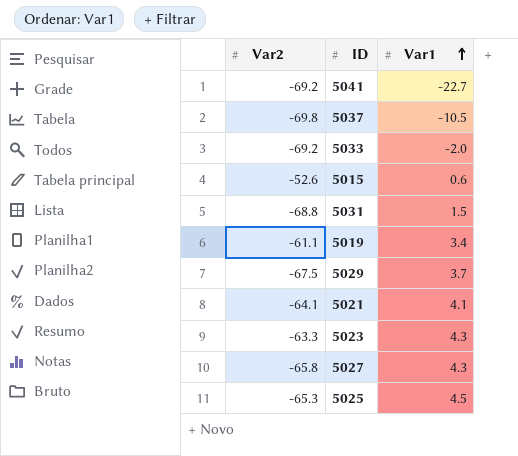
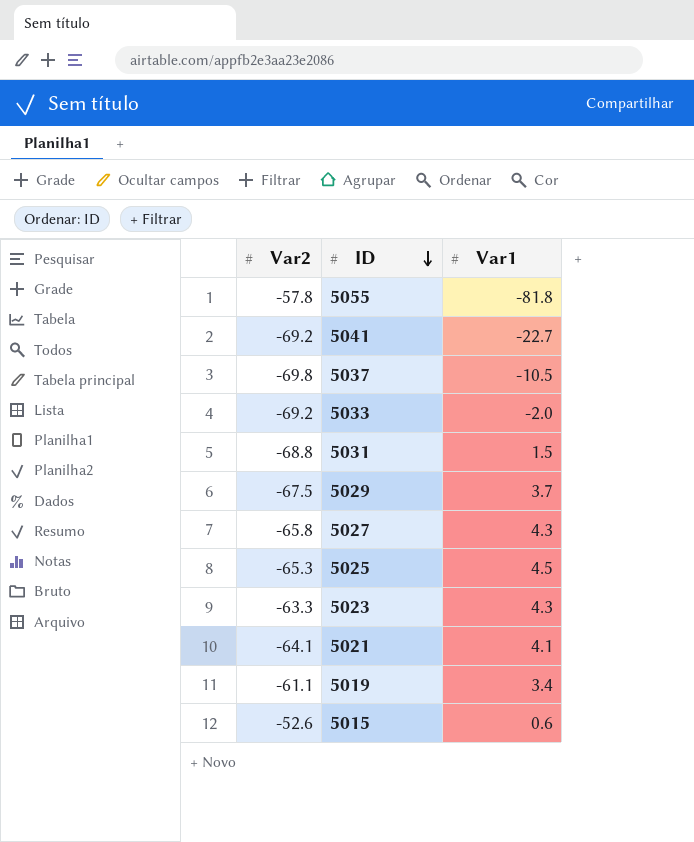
row order: Var1 ascending -> ID descending
row 5055: none -> -57.8 | -81.8

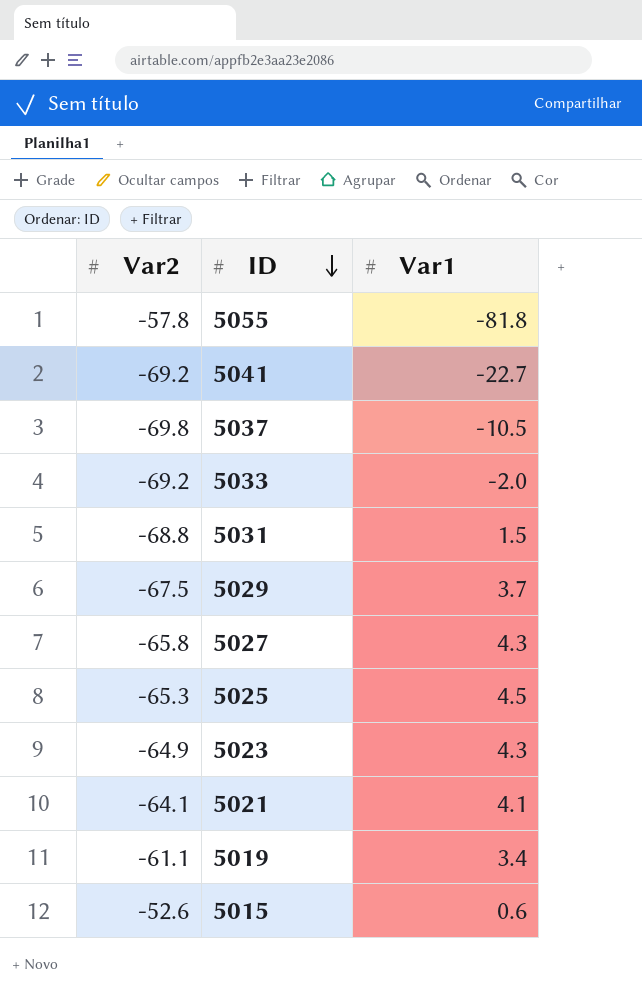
5023 | Var2: -63.3 -> -64.9

